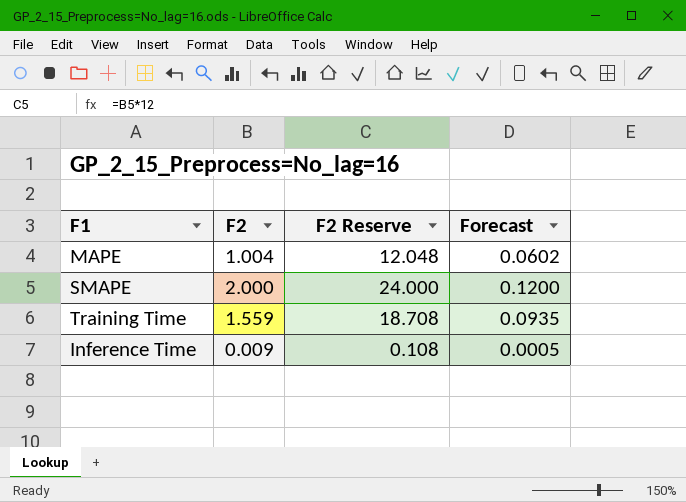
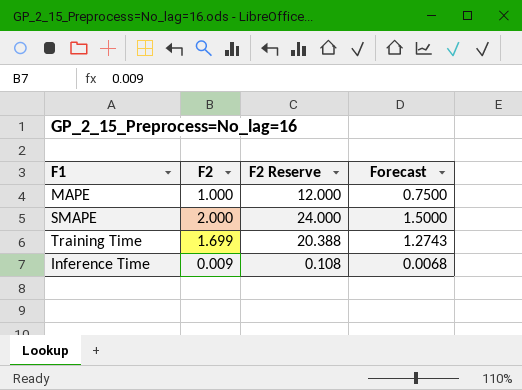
column Forecast | formula: [F2] * 0.06 -> [F2] * 0.75
MAPE | F2: 1.004 -> 1.000
MAPE | F2 Reserve: 12.048 -> 12.000
Training Time | F2: 1.559 -> 1.699
Training Time | F2 Reserve: 18.708 -> 20.388

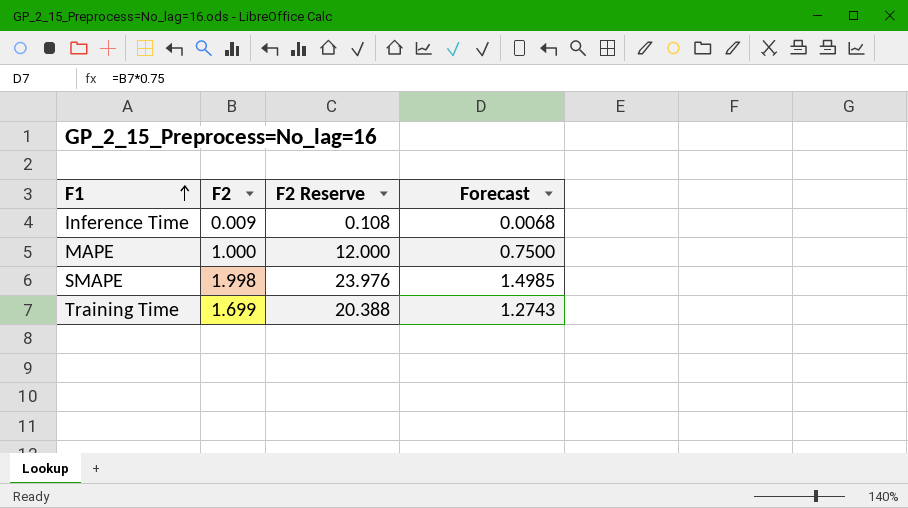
row order: none -> F1 ascending
SMAPE | F2: 2.000 -> 1.998
SMAPE | F2 Reserve: 24.000 -> 23.976
SMAPE | Forecast: 1.5000 -> 1.4985

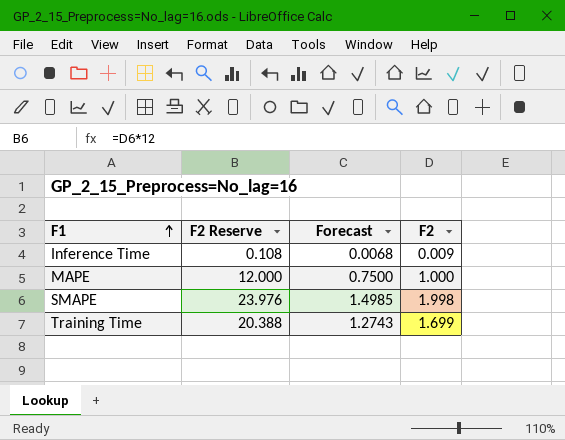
column F2 | position: 2 -> 4

